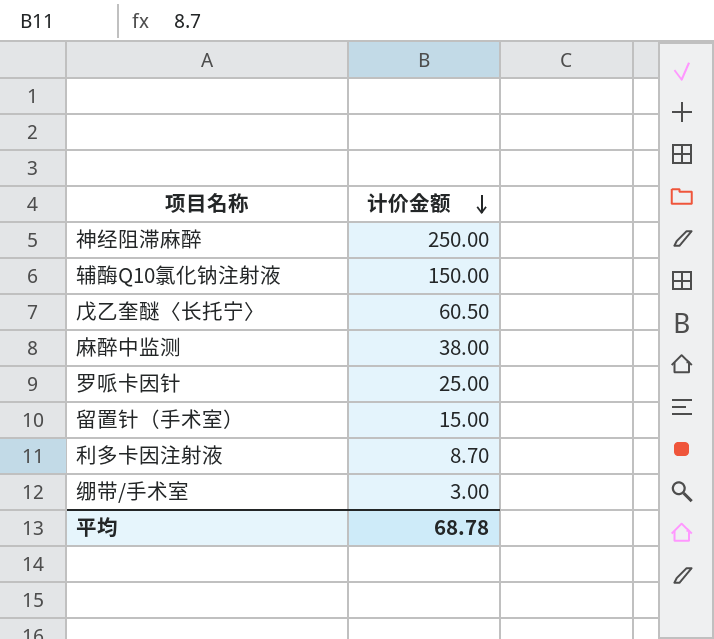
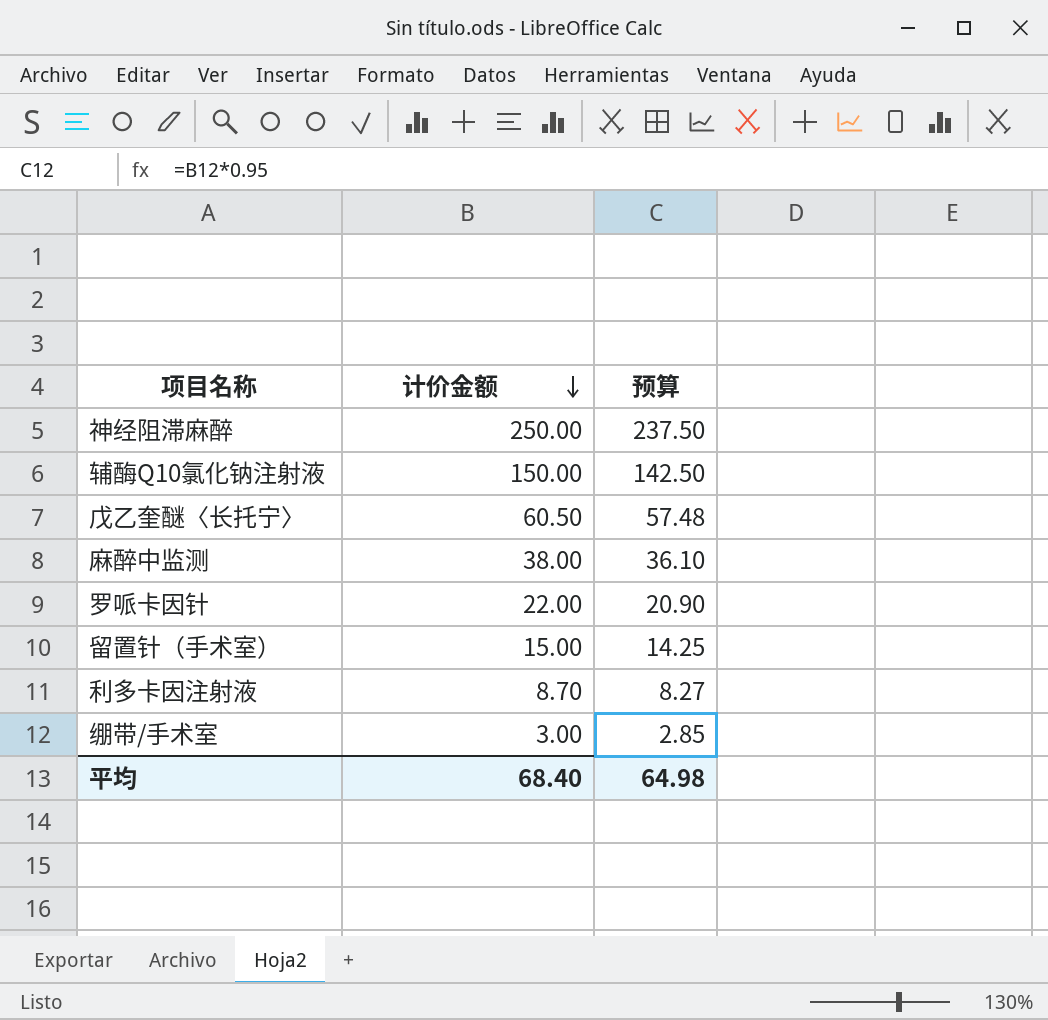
column 预算 | formula: none -> [计价金额] * 0.95
罗哌卡因针 | 计价金额: 25.00 -> 22.00
平均 | 计价金额: 68.78 -> 68.40

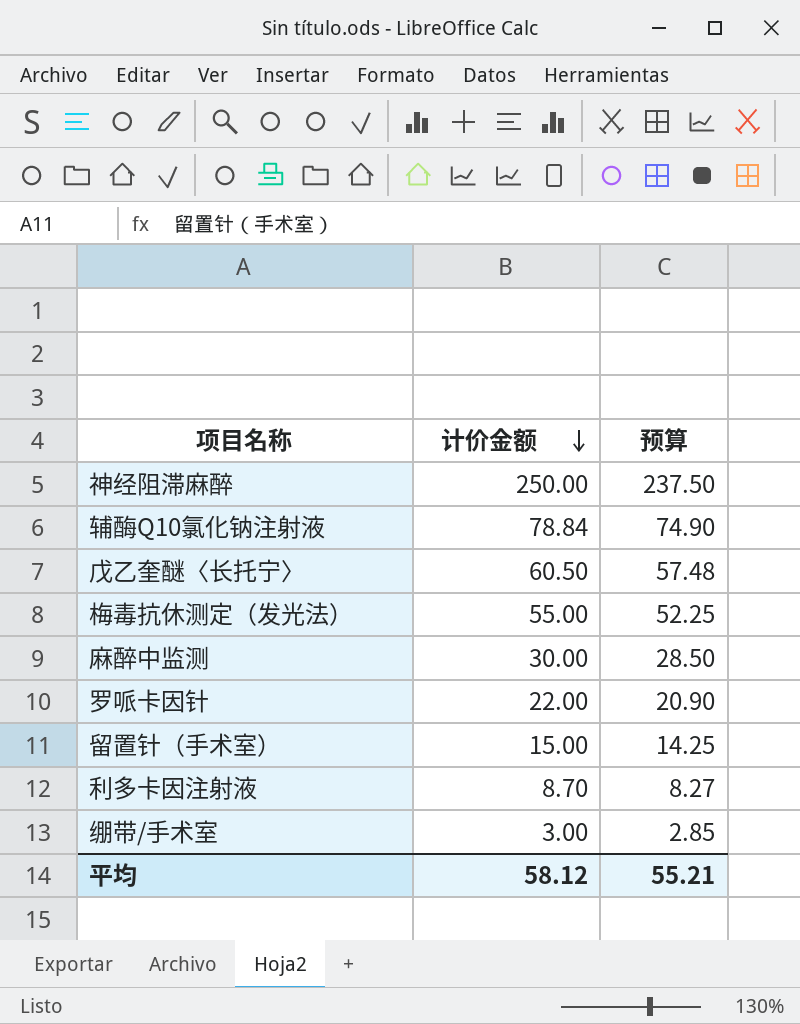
辅酶Q10氯化钠注射液 | 计价金额: 150.00 -> 78.84
辅酶Q10氯化钠注射液 | 预算: 142.50 -> 74.90
row 梅毒抗休测定（发光法）: none -> 55.00 | 52.25
麻醉中监测 | 计价金额: 38.00 -> 30.00
麻醉中监测 | 预算: 36.10 -> 28.50
平均 | 计价金额: 68.40 -> 58.12
平均 | 预算: 64.98 -> 55.21

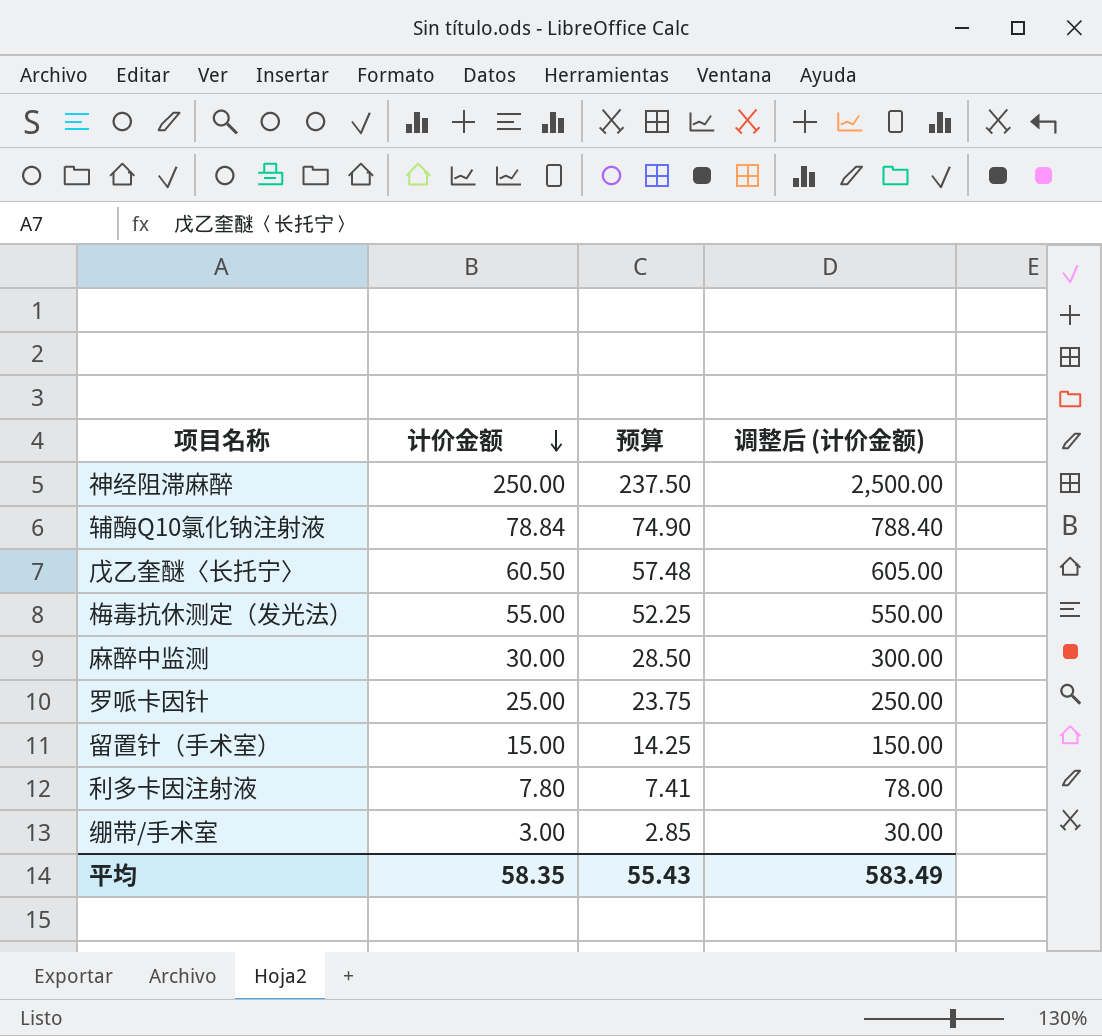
column 调整后 (计价金额) | formula: none -> [计价金额] * 10
罗哌卡因针 | 计价金额: 22.00 -> 25.00
罗哌卡因针 | 预算: 20.90 -> 23.75
利多卡因注射液 | 计价金额: 8.70 -> 7.80
利多卡因注射液 | 预算: 8.27 -> 7.41
平均 | 计价金额: 58.12 -> 58.35
平均 | 预算: 55.21 -> 55.43

